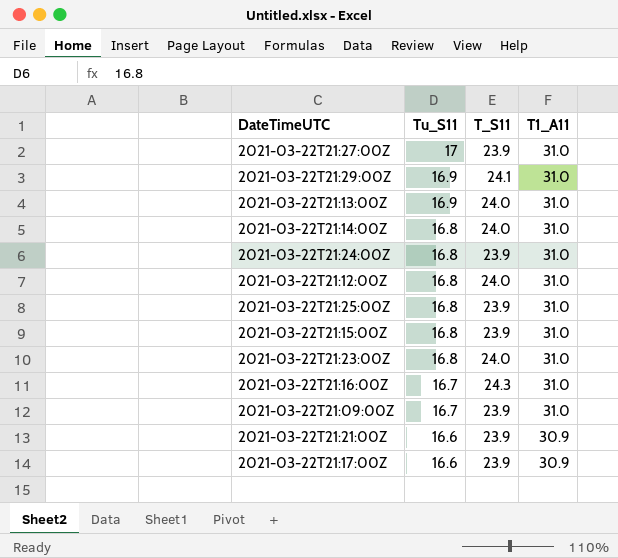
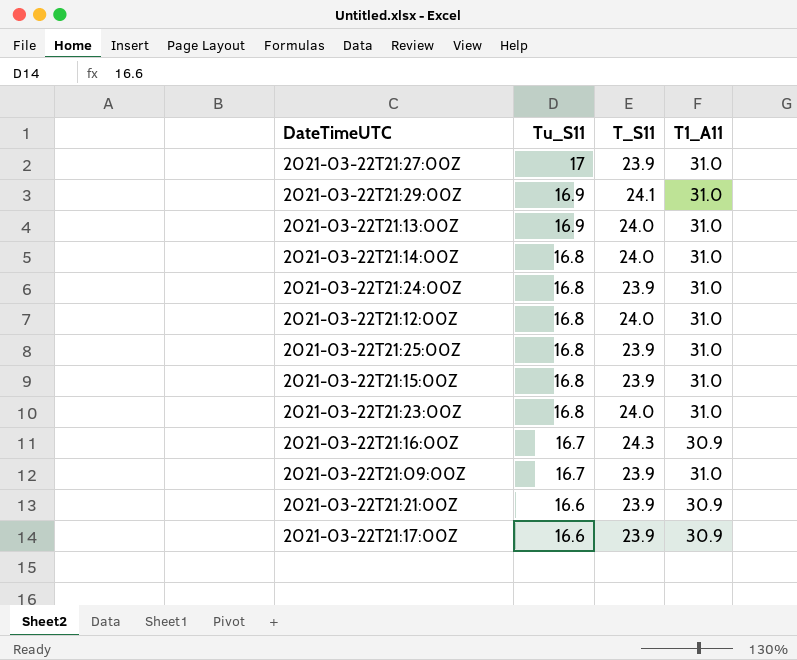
2021-03-22T21:16:00Z | T1_A11: 31.0 -> 30.9

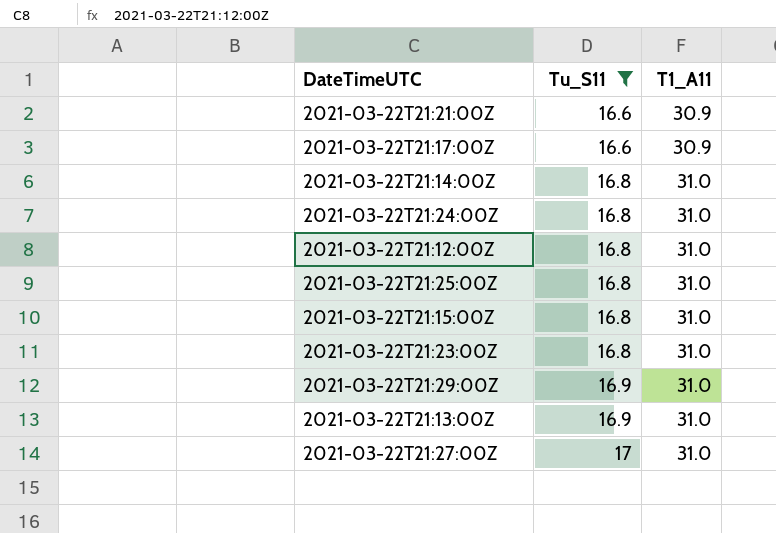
filter: none -> Tu_S11 != 16.7
row order: Tu_S11 descending -> Tu_S11 ascending
column T_S11 | position: 3 -> none

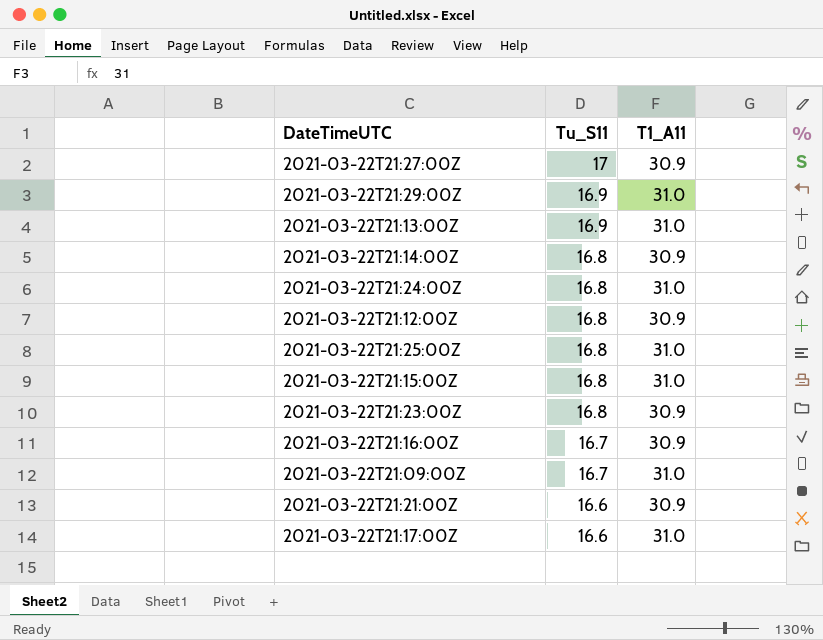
filter: Tu_S11 != 16.7 -> none
row order: Tu_S11 ascending -> Tu_S11 descending
2021-03-22T21:27:00Z | T1_A11: 31.0 -> 30.9
2021-03-22T21:14:00Z | T1_A11: 31.0 -> 30.9
2021-03-22T21:12:00Z | T1_A11: 31.0 -> 30.9
2021-03-22T21:23:00Z | T1_A11: 31.0 -> 30.9
2021-03-22T21:17:00Z | T1_A11: 30.9 -> 31.0

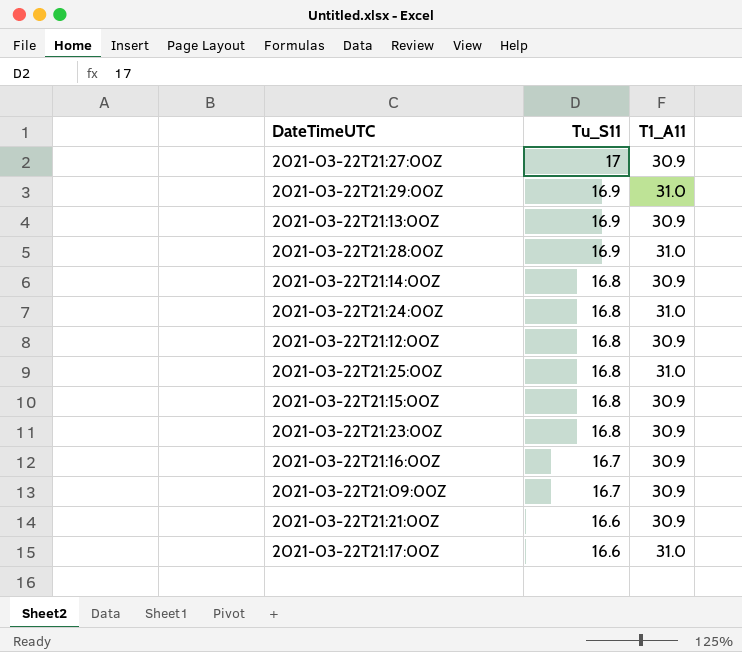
2021-03-22T21:13:00Z | T1_A11: 31.0 -> 30.9
row 2021-03-22T21:28:00Z: none -> 16.9 | 31.0
2021-03-22T21:15:00Z | T1_A11: 31.0 -> 30.9
2021-03-22T21:09:00Z | T1_A11: 31.0 -> 30.9

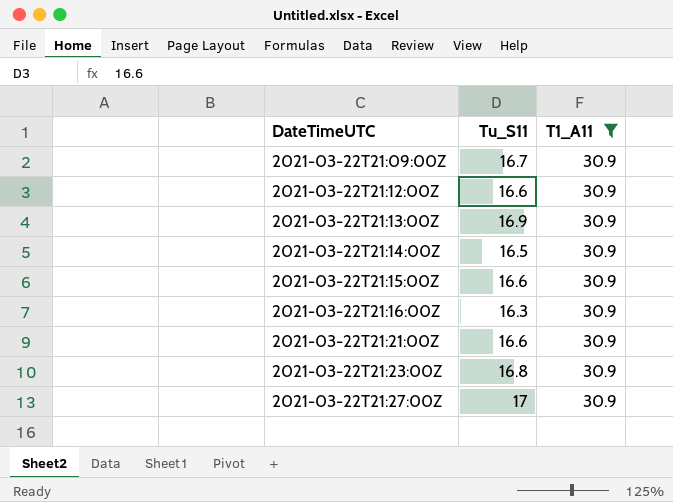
filter: none -> T1_A11 = 30.9
row order: Tu_S11 descending -> DateTimeUTC ascending
2021-03-22T21:12:00Z | Tu_S11: 16.8 -> 16.6
2021-03-22T21:14:00Z | Tu_S11: 16.8 -> 16.5
2021-03-22T21:15:00Z | Tu_S11: 16.8 -> 16.6
2021-03-22T21:16:00Z | Tu_S11: 16.7 -> 16.3

